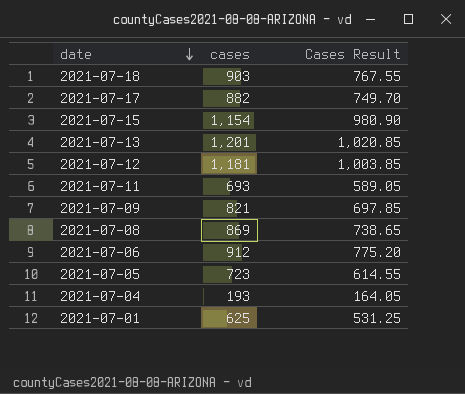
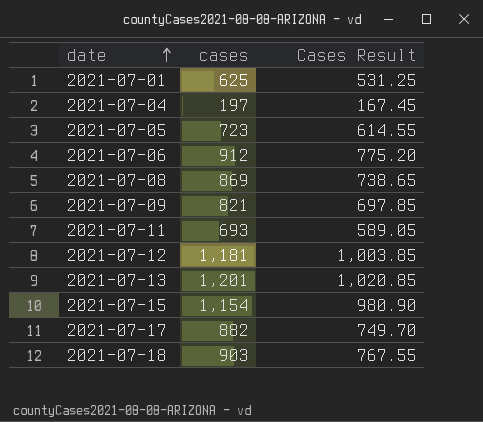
row order: date descending -> date ascending
2021-07-04 | cases: 193 -> 197
2021-07-04 | Cases Result: 164.05 -> 167.45

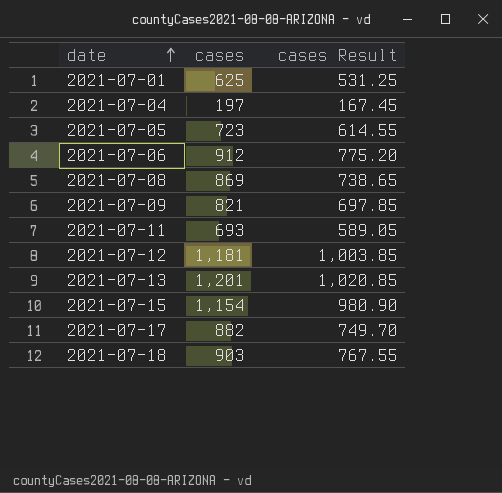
column name: Cases Result -> cases Result

